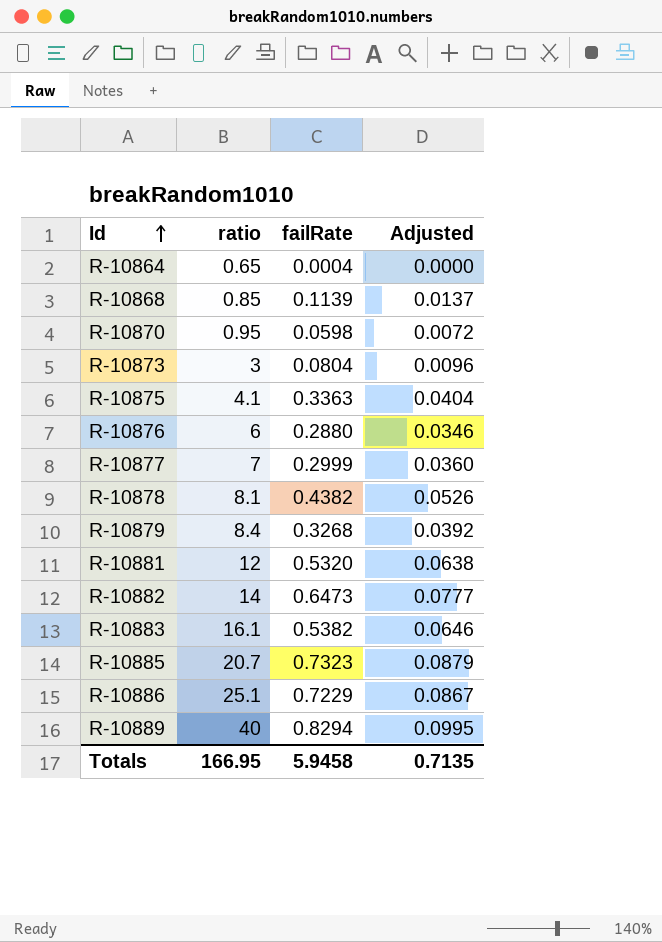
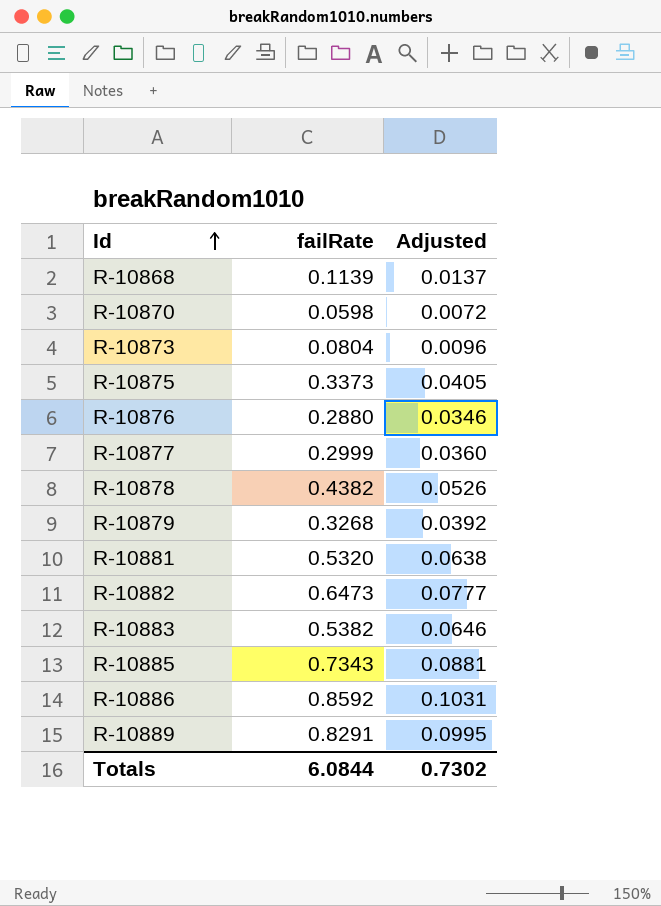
column ratio | position: 2 -> none
row R-10864: 0.65 | 0.0004 | 0.0000 -> none
R-10875 | failRate: 0.3363 -> 0.3373
R-10875 | Adjusted: 0.0404 -> 0.0405
R-10885 | failRate: 0.7323 -> 0.7343
R-10885 | Adjusted: 0.0879 -> 0.0881
R-10886 | failRate: 0.7229 -> 0.8592
R-10886 | Adjusted: 0.0867 -> 0.1031
R-10889 | failRate: 0.8294 -> 0.8291
Totals | failRate: 5.9458 -> 6.0844
Totals | Adjusted: 0.7135 -> 0.7302

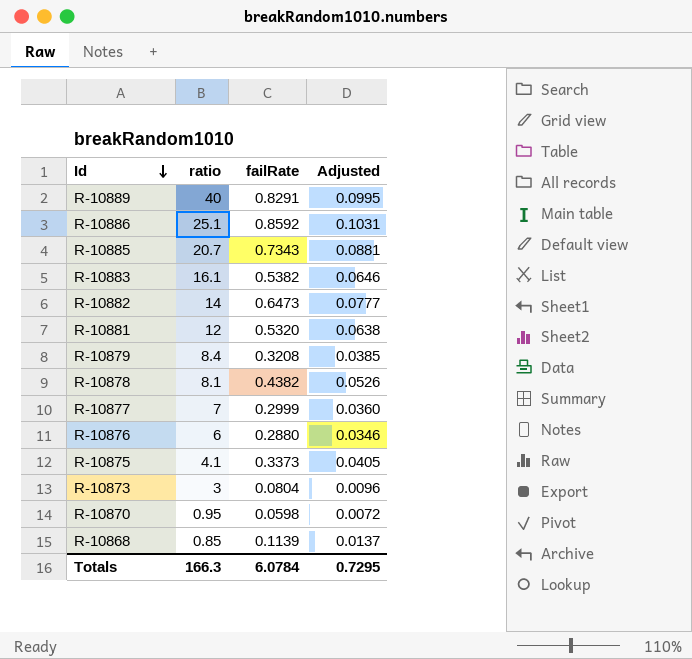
row order: Id ascending -> Id descending
column ratio | position: none -> 2
R-10879 | failRate: 0.3268 -> 0.3208
R-10879 | Adjusted: 0.0392 -> 0.0385
Totals | failRate: 6.0844 -> 6.0784
Totals | Adjusted: 0.7302 -> 0.7295

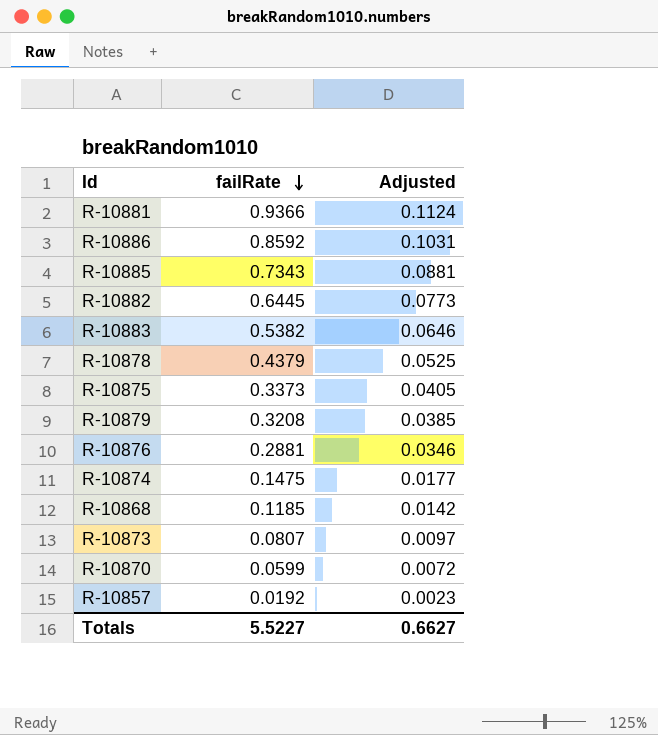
row order: Id descending -> failRate descending
column ratio | position: 2 -> none
row R-10889: 40 | 0.8291 | 0.0995 -> none
row R-10877: 7 | 0.2999 | 0.0360 -> none
R-10881 | failRate: 0.5320 -> 0.9366
R-10881 | Adjusted: 0.0638 -> 0.1124
R-10882 | failRate: 0.6473 -> 0.6445
R-10882 | Adjusted: 0.0777 -> 0.0773
R-10878 | failRate: 0.4382 -> 0.4379
R-10878 | Adjusted: 0.0526 -> 0.0525
R-10876 | failRate: 0.2880 -> 0.2881
row R-10874: none -> 0.1475 | 0.0177
R-10868 | failRate: 0.1139 -> 0.1185
R-10868 | Adjusted: 0.0137 -> 0.0142
R-10873 | failRate: 0.0804 -> 0.0807
R-10873 | Adjusted: 0.0096 -> 0.0097
R-10870 | failRate: 0.0598 -> 0.0599
row R-10857: none -> 0.0192 | 0.0023
Totals | failRate: 6.0784 -> 5.5227
Totals | Adjusted: 0.7295 -> 0.6627

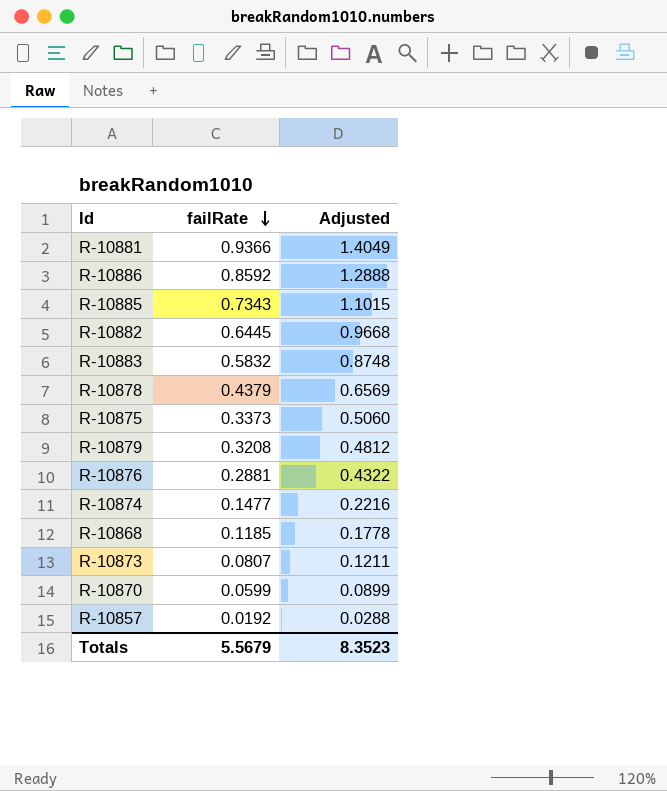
column Adjusted | formula: [failRate] * 0.12 -> [failRate] * 1.5
R-10883 | failRate: 0.5382 -> 0.5832
R-10874 | failRate: 0.1475 -> 0.1477
Totals | failRate: 5.5227 -> 5.5679
Totals | Adjusted: 0.6627 -> 8.3523

